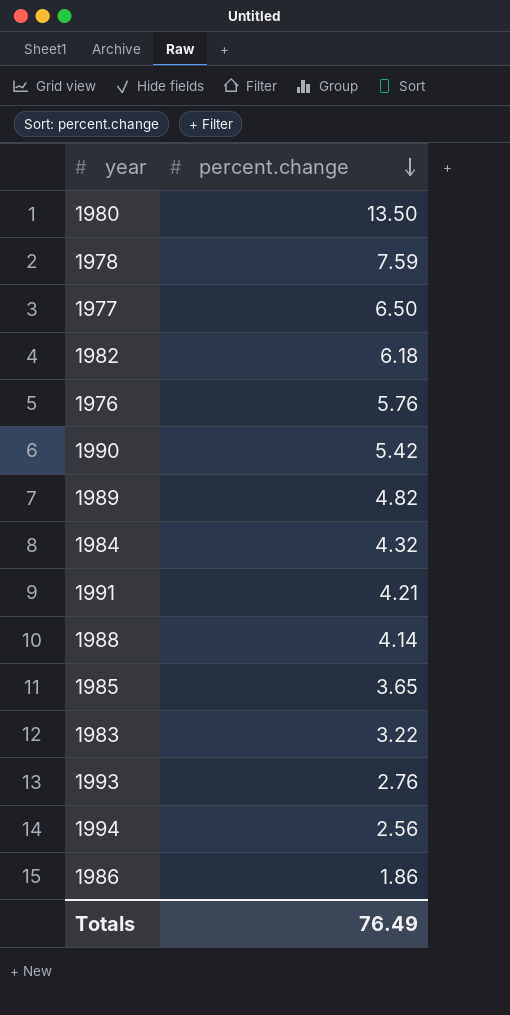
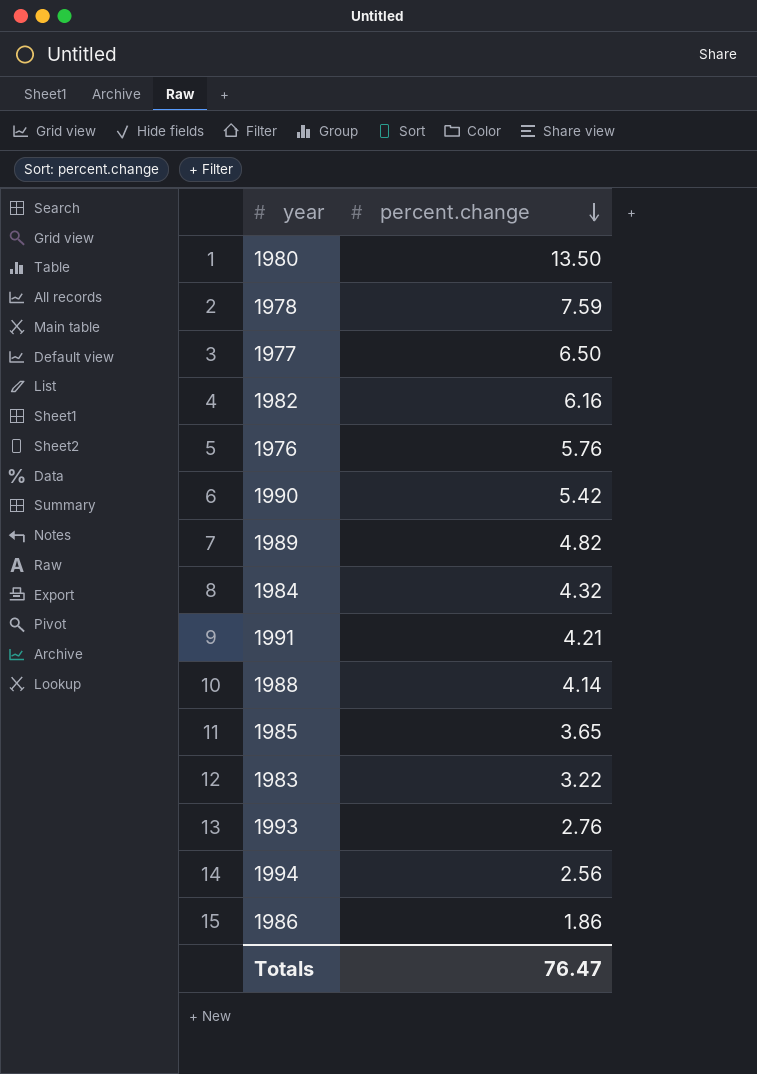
1982 | percent.change: 6.18 -> 6.16
Totals | percent.change: 76.49 -> 76.47

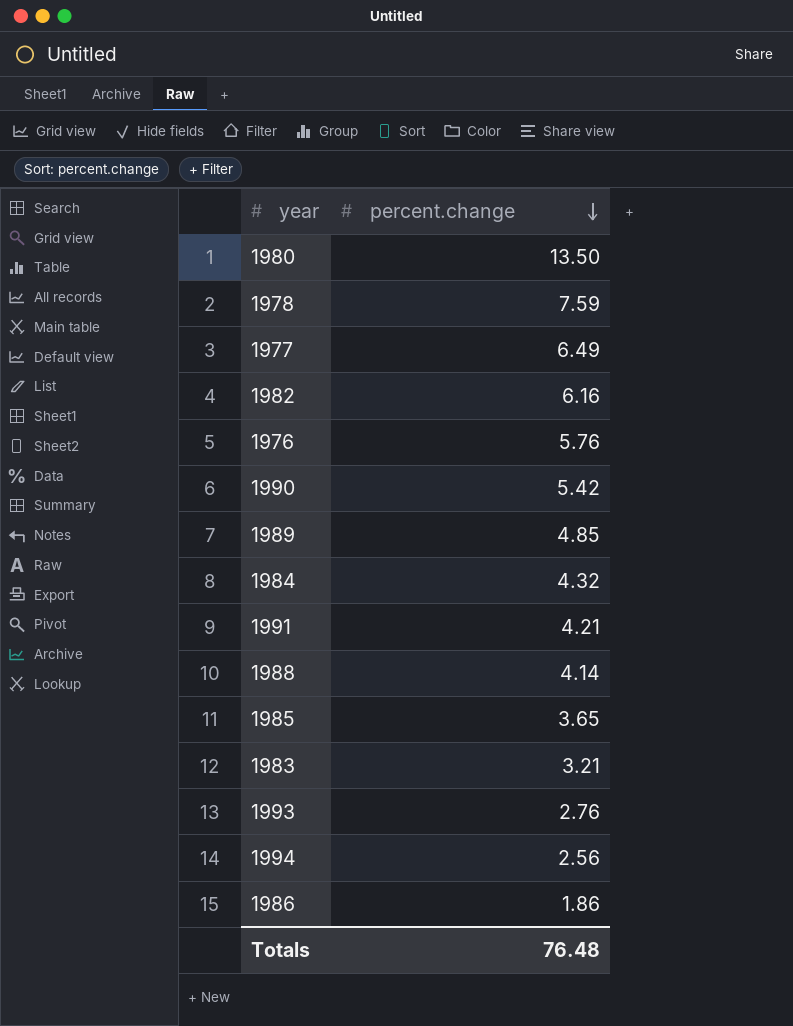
1977 | percent.change: 6.50 -> 6.49
1989 | percent.change: 4.82 -> 4.85
1983 | percent.change: 3.22 -> 3.21
Totals | percent.change: 76.47 -> 76.48

